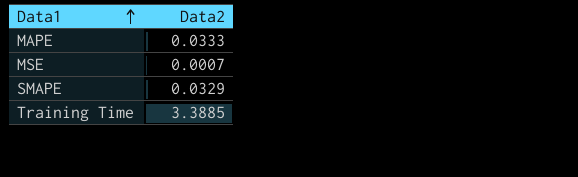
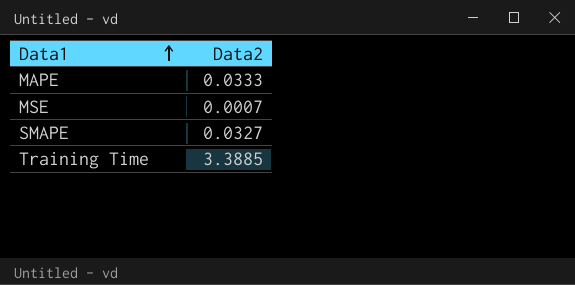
SMAPE | Data2: 0.0329 -> 0.0327

